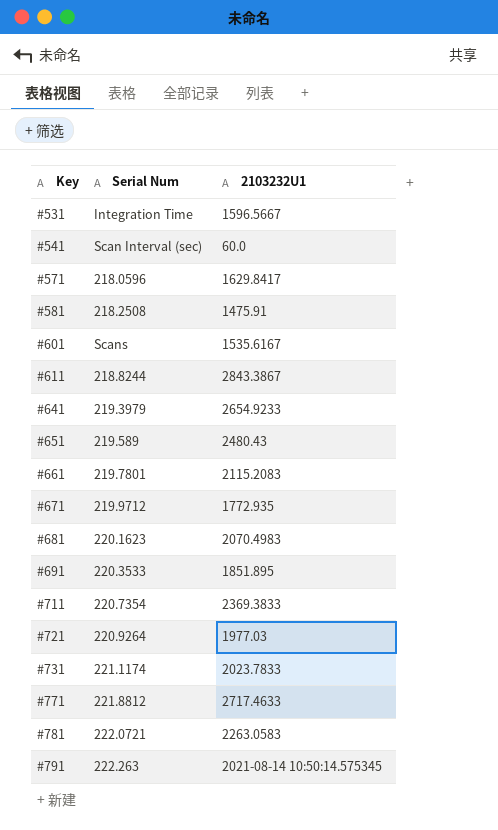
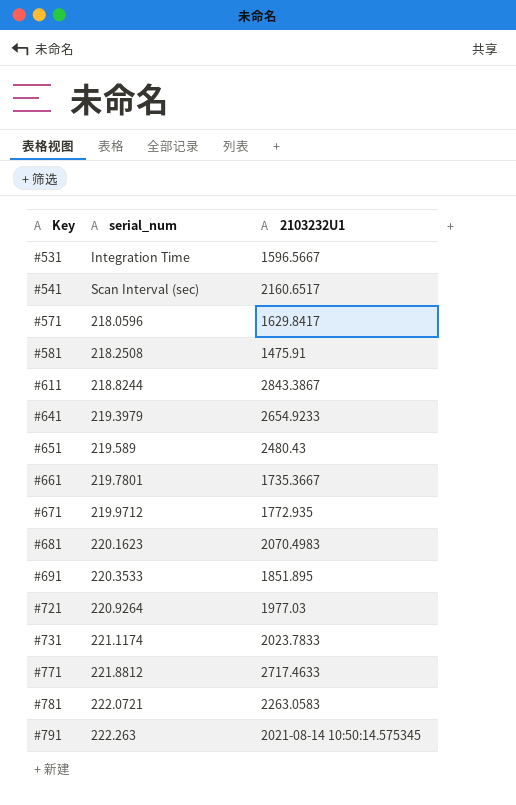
column name: Serial Num -> serial_num
row #601: Scans | 1535.6167 -> none
row #711: 220.7354 | 2369.3833 -> none
#541 | 2103232U1: 60.0 -> 2160.6517
#661 | 2103232U1: 2115.2083 -> 1735.3667

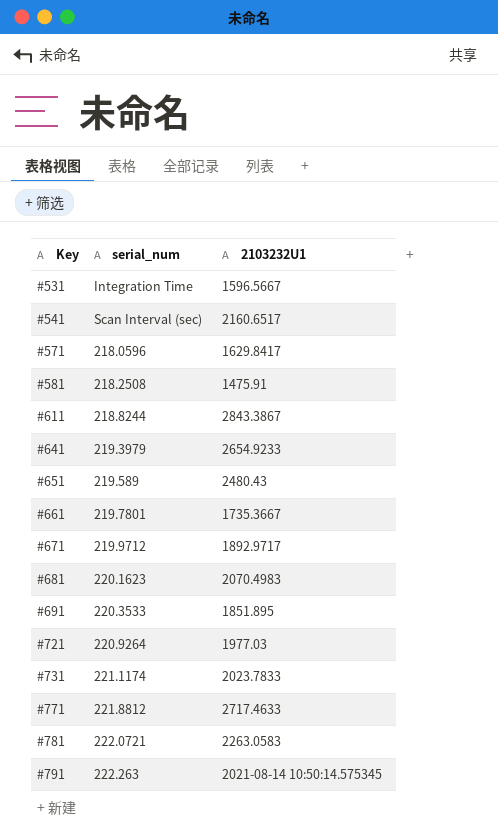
#671 | 2103232U1: 1772.935 -> 1892.9717

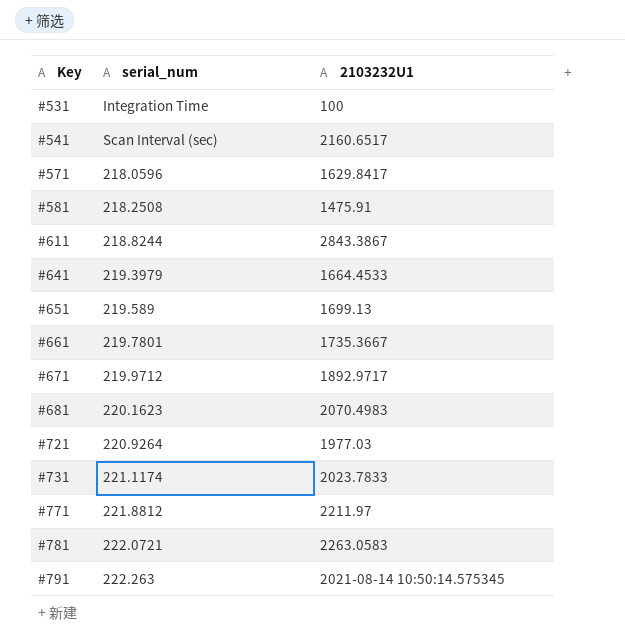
row #691: 220.3533 | 1851.895 -> none
#531 | 2103232U1: 1596.5667 -> 100
#641 | 2103232U1: 2654.9233 -> 1664.4533
#651 | 2103232U1: 2480.43 -> 1699.13
#771 | 2103232U1: 2717.4633 -> 2211.97

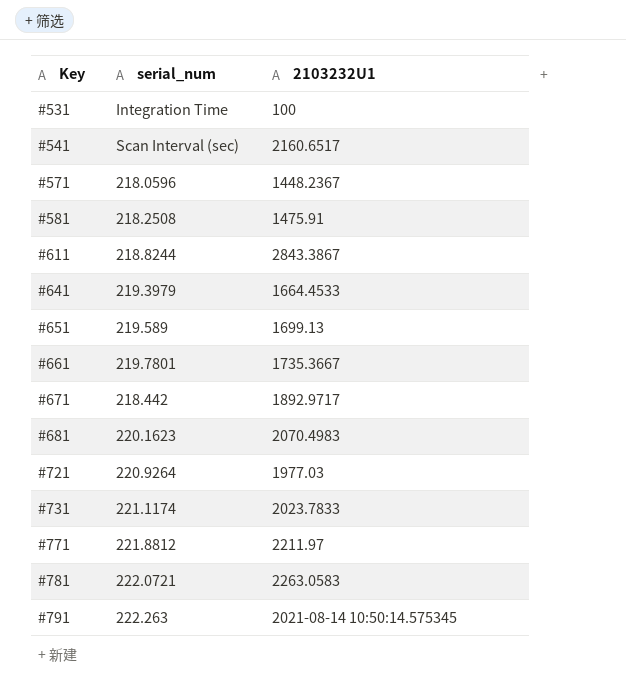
#571 | 2103232U1: 1629.8417 -> 1448.2367
#671 | serial_num: 219.9712 -> 218.442

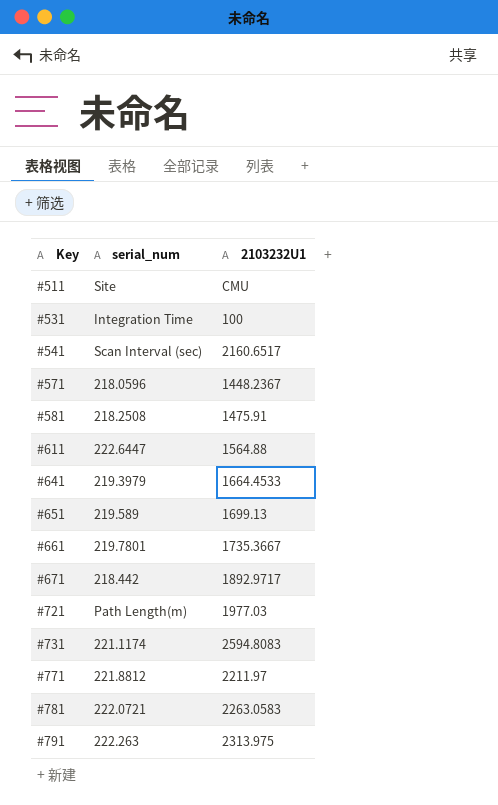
row #681: 220.1623 | 2070.4983 -> none
row #511: none -> Site | CMU
#611 | serial_num: 218.8244 -> 222.6447
#611 | 2103232U1: 2843.3867 -> 1564.88
#721 | serial_num: 220.9264 -> Path Length(m)
#731 | 2103232U1: 2023.7833 -> 2594.8083
#791 | 2103232U1: 2021-08-14 10:50:14.575345 -> 2313.975

